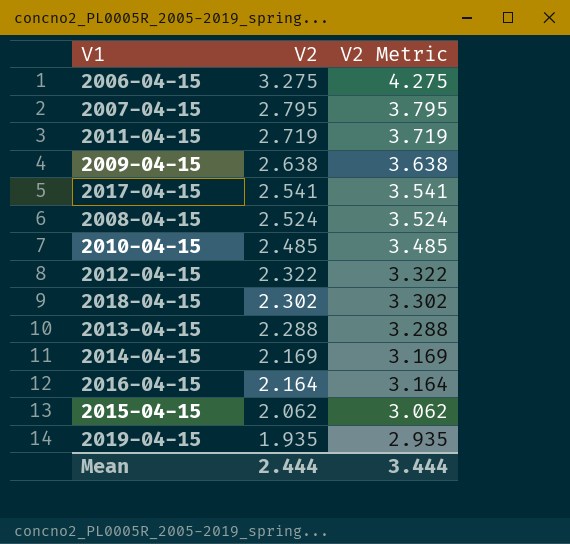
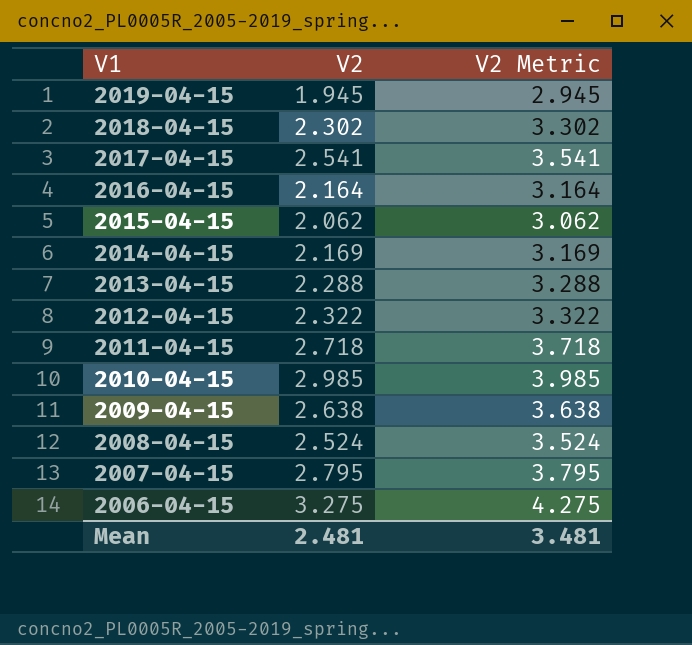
row order: V2 descending -> V1 descending
2019-04-15 | V2: 1.935 -> 1.945
2019-04-15 | V2 Metric: 2.935 -> 2.945
2011-04-15 | V2: 2.719 -> 2.718
2011-04-15 | V2 Metric: 3.719 -> 3.718
2010-04-15 | V2: 2.485 -> 2.985
2010-04-15 | V2 Metric: 3.485 -> 3.985
Mean | V2: 2.444 -> 2.481
Mean | V2 Metric: 3.444 -> 3.481

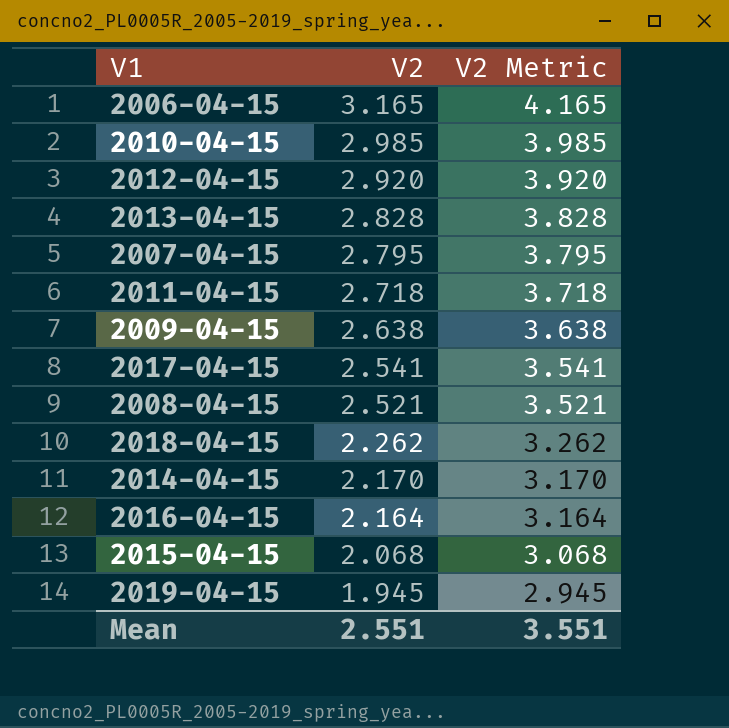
row order: V1 descending -> V2 descending
2006-04-15 | V2: 3.275 -> 3.165
2006-04-15 | V2 Metric: 4.275 -> 4.165
2012-04-15 | V2: 2.322 -> 2.920
2012-04-15 | V2 Metric: 3.322 -> 3.920
2013-04-15 | V2: 2.288 -> 2.828
2013-04-15 | V2 Metric: 3.288 -> 3.828
2008-04-15 | V2: 2.524 -> 2.521
2008-04-15 | V2 Metric: 3.524 -> 3.521
2018-04-15 | V2: 2.302 -> 2.262
2018-04-15 | V2 Metric: 3.302 -> 3.262
2014-04-15 | V2: 2.169 -> 2.170
2014-04-15 | V2 Metric: 3.169 -> 3.170
2015-04-15 | V2: 2.062 -> 2.068
2015-04-15 | V2 Metric: 3.062 -> 3.068
Mean | V2: 2.481 -> 2.551
Mean | V2 Metric: 3.481 -> 3.551

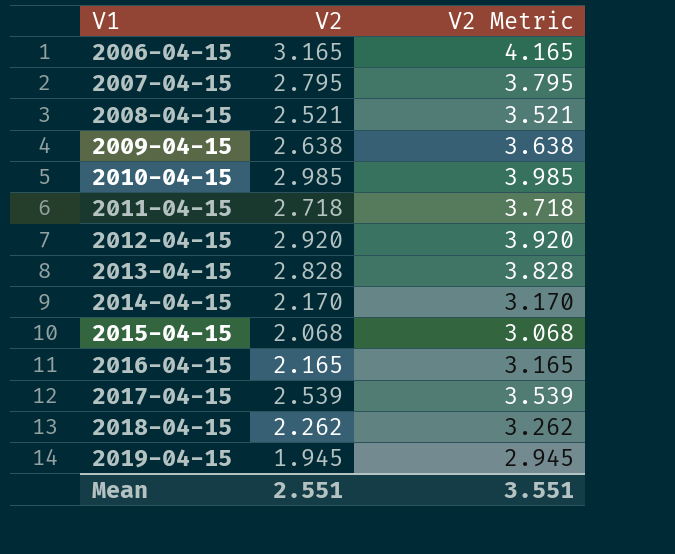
row order: V2 descending -> V1 ascending
2016-04-15 | V2: 2.164 -> 2.165
2016-04-15 | V2 Metric: 3.164 -> 3.165
2017-04-15 | V2: 2.541 -> 2.539
2017-04-15 | V2 Metric: 3.541 -> 3.539

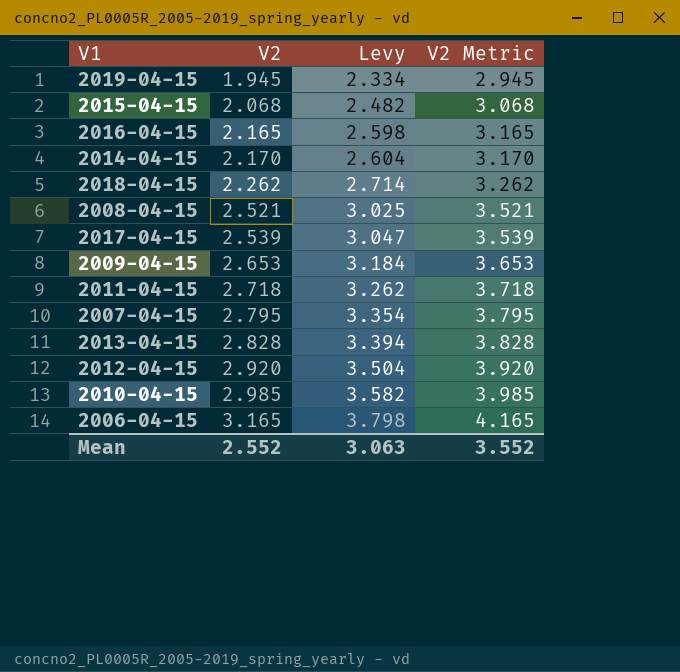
row order: V1 ascending -> V2 ascending
column Levy | formula: none -> [V2] * 1.2
2009-04-15 | V2: 2.638 -> 2.653
2009-04-15 | V2 Metric: 3.638 -> 3.653
Mean | V2: 2.551 -> 2.552
Mean | V2 Metric: 3.551 -> 3.552

